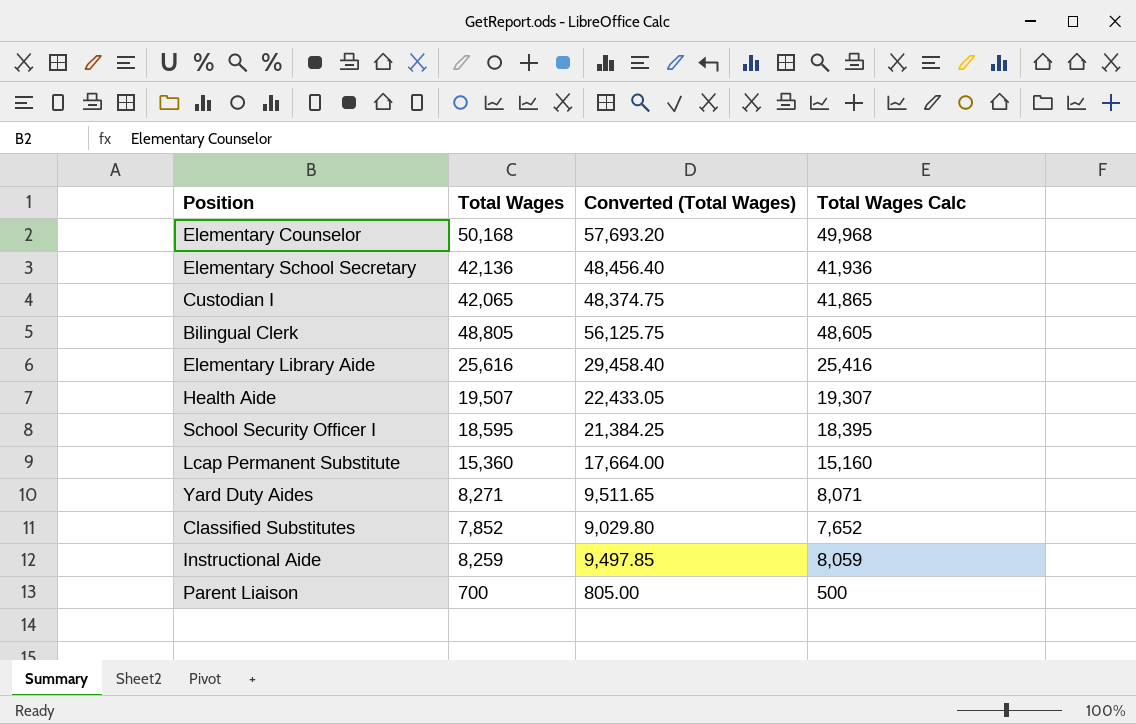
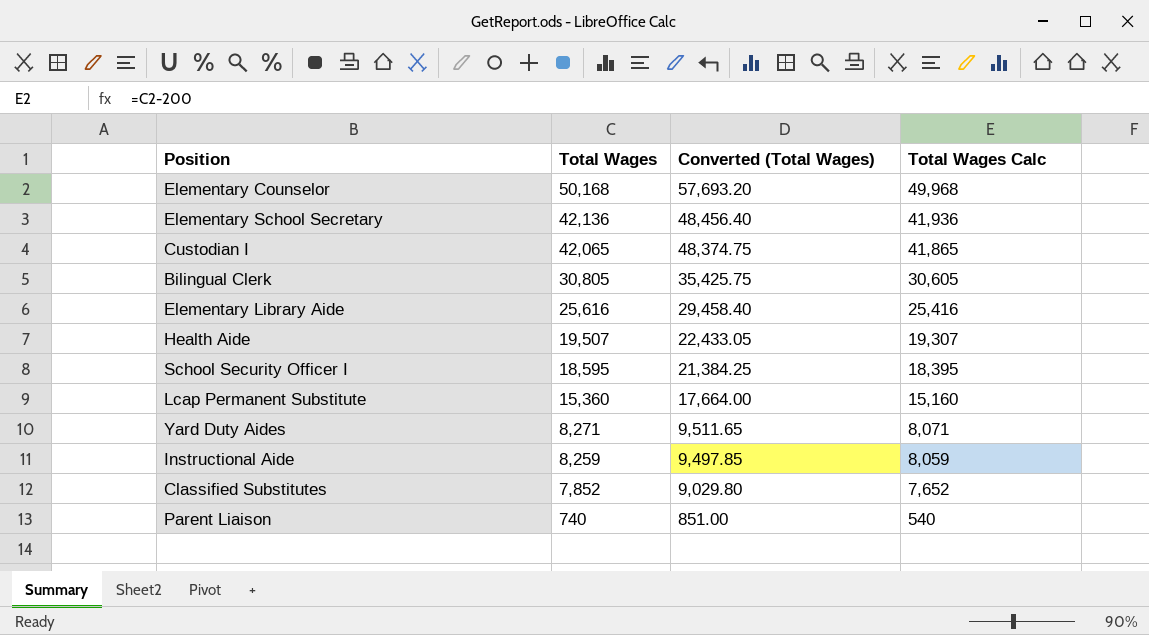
row order: none -> Total Wages descending
Bilingual Clerk | Total Wages: 48,805 -> 30,805
Bilingual Clerk | Converted (Total Wages): 56,125.75 -> 35,425.75
Bilingual Clerk | Total Wages Calc: 48,605 -> 30,605
Parent Liaison | Total Wages: 700 -> 740
Parent Liaison | Converted (Total Wages): 805.00 -> 851.00
Parent Liaison | Total Wages Calc: 500 -> 540

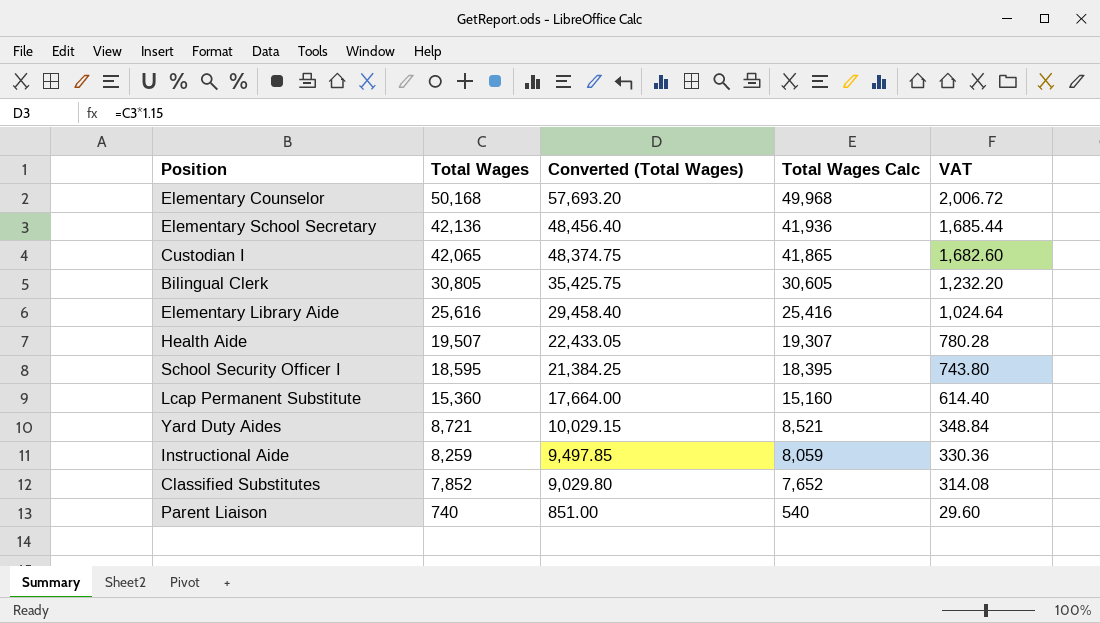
column VAT | formula: none -> [Total Wages] * 0.04
Yard Duty Aides | Total Wages: 8,271 -> 8,721
Yard Duty Aides | Converted (Total Wages): 9,511.65 -> 10,029.15
Yard Duty Aides | Total Wages Calc: 8,071 -> 8,521

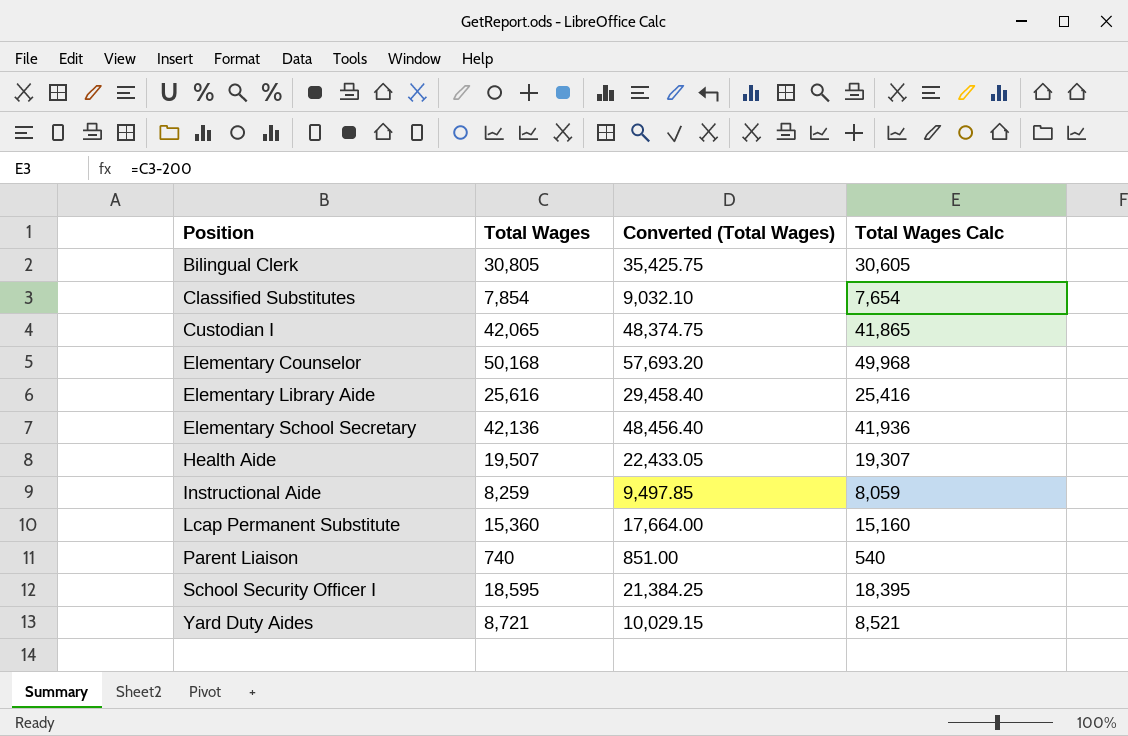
row order: Total Wages descending -> Position ascending
column VAT | formula: [Total Wages] * 0.04 -> none
Classified Substitutes | Total Wages: 7,852 -> 7,854
Classified Substitutes | Converted (Total Wages): 9,029.80 -> 9,032.10
Classified Substitutes | Total Wages Calc: 7,652 -> 7,654

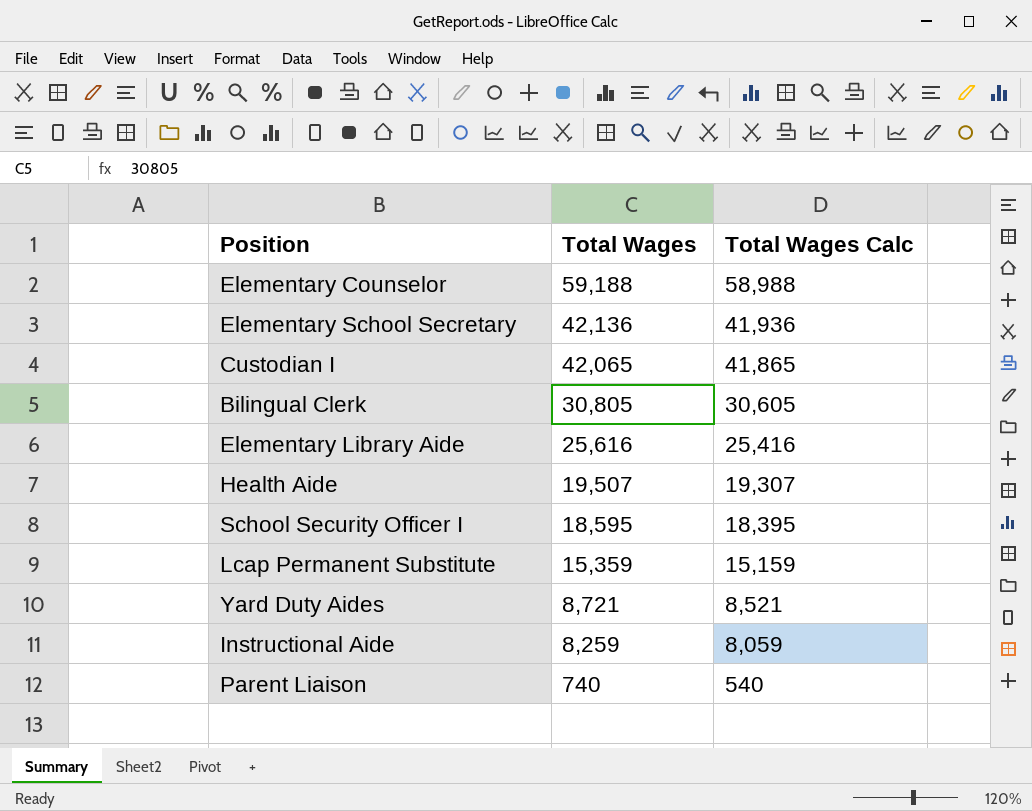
row order: Position ascending -> Total Wages descending
column Converted (Total Wages) | formula: [Total Wages] * 1.15 -> none
row Classified Substitutes: 7,854 | 9,032.10 | 7,654 -> none
Elementary Counselor | Total Wages: 50,168 -> 59,188
Elementary Counselor | Total Wages Calc: 49,968 -> 58,988
Lcap Permanent Substitute | Total Wages: 15,360 -> 15,359
Lcap Permanent Substitute | Total Wages Calc: 15,160 -> 15,159

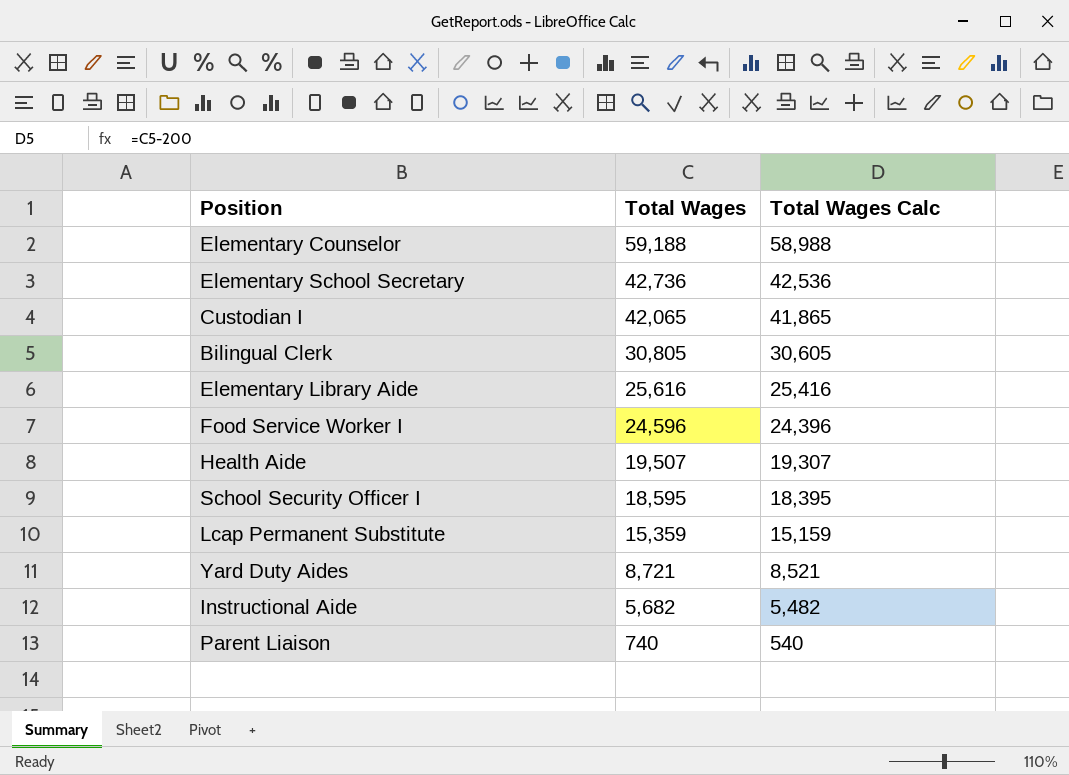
Elementary School Secretary | Total Wages: 42,136 -> 42,736
Elementary School Secretary | Total Wages Calc: 41,936 -> 42,536
row Food Service Worker I: none -> 24,596 | 24,396
Instructional Aide | Total Wages: 8,259 -> 5,682
Instructional Aide | Total Wages Calc: 8,059 -> 5,482

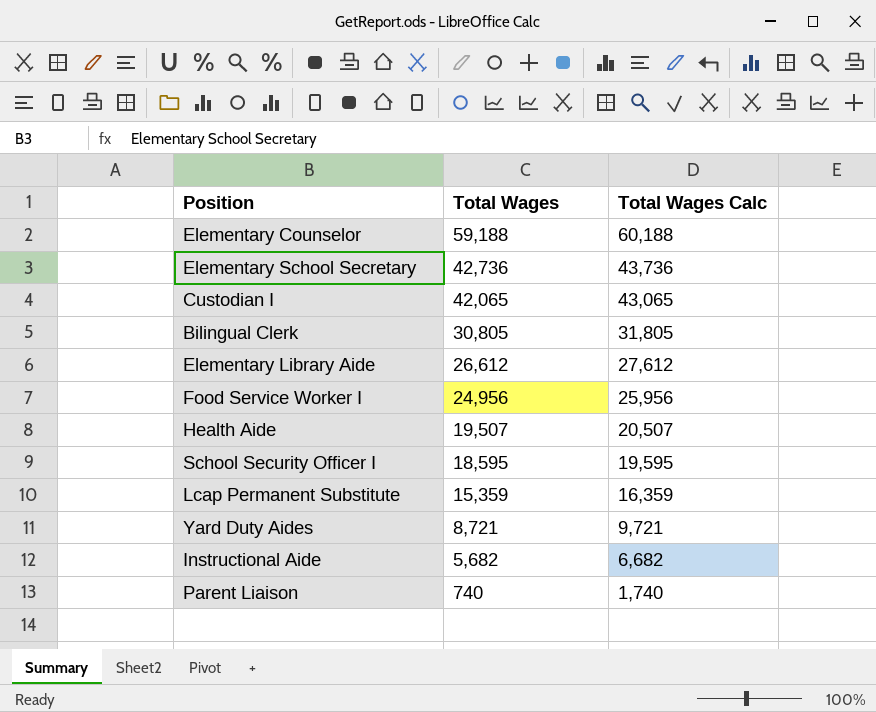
column Total Wages Calc | formula: [Total Wages] - 200 -> [Total Wages] + 1000
Elementary Library Aide | Total Wages: 25,616 -> 26,612
Food Service Worker I | Total Wages: 24,596 -> 24,956

